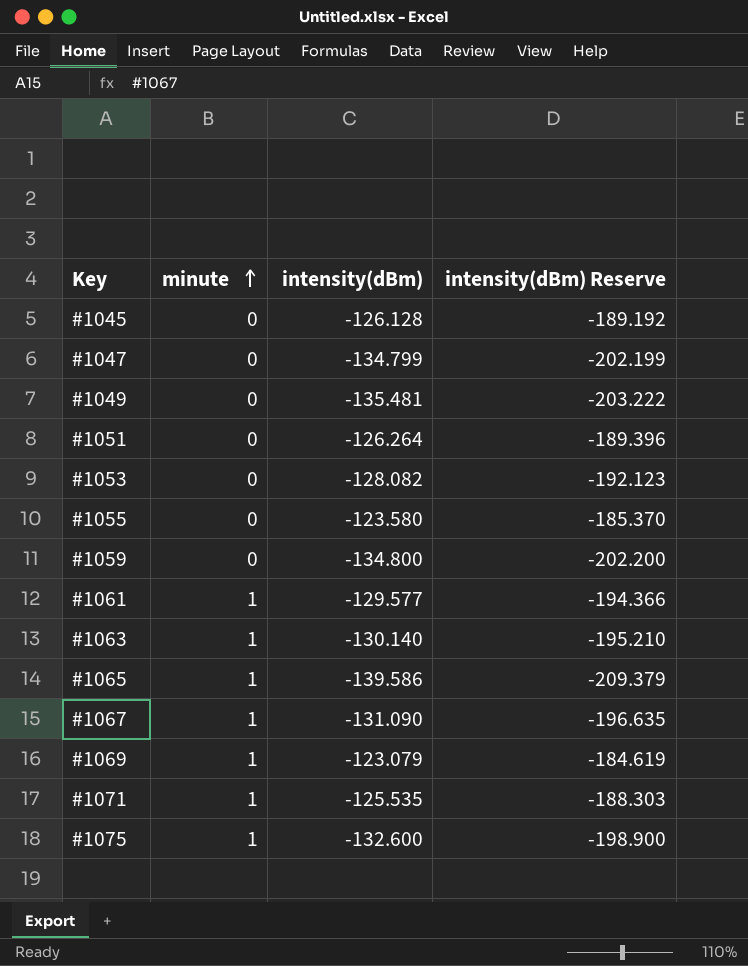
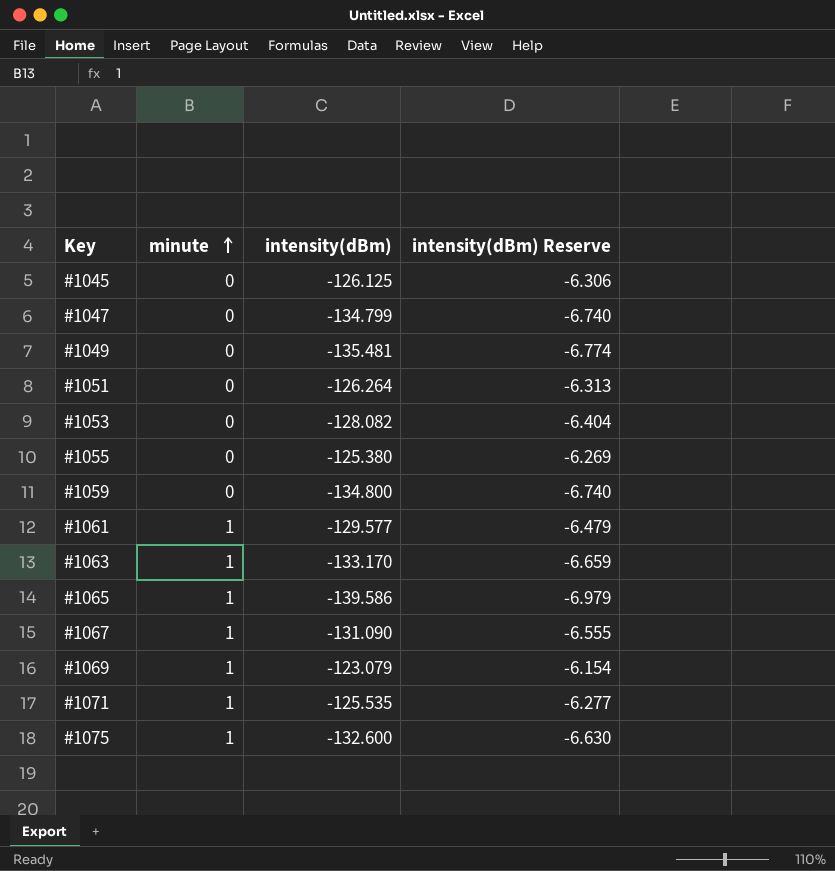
column intensity(dBm) Reserve | formula: [intensity(dBm)] * 1.5 -> [intensity(dBm)] * 0.05
#1045 | intensity(dBm): -126.128 -> -126.125
#1055 | intensity(dBm): -123.580 -> -125.380
#1063 | intensity(dBm): -130.140 -> -133.170

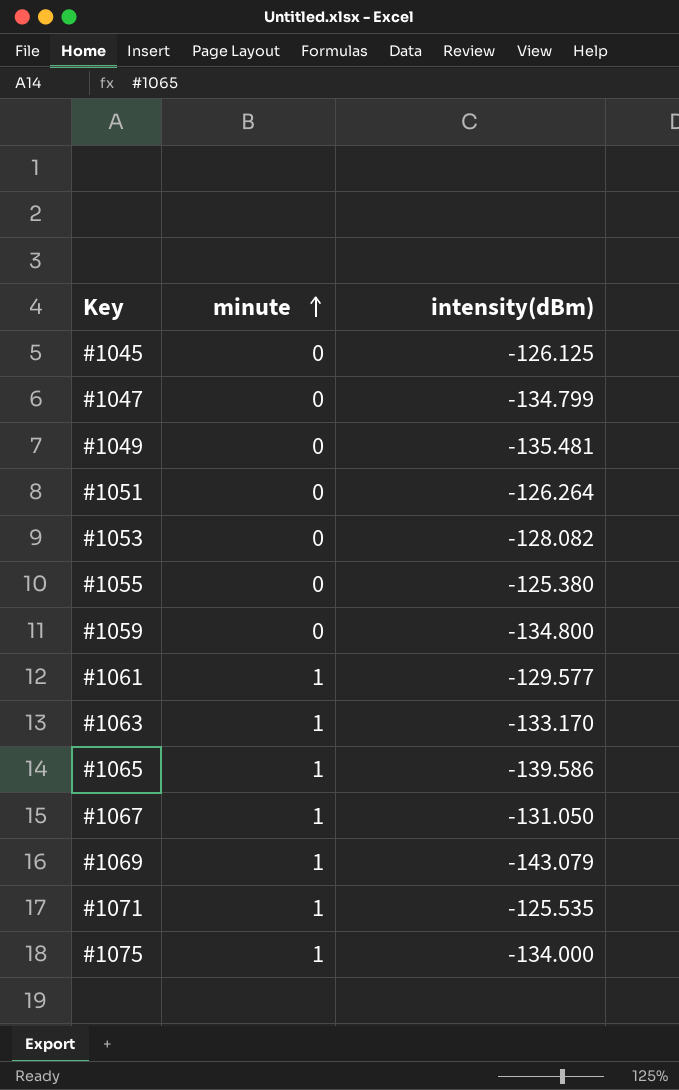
column intensity(dBm) Reserve | formula: [intensity(dBm)] * 0.05 -> none
#1067 | intensity(dBm): -131.090 -> -131.050
#1069 | intensity(dBm): -123.079 -> -143.079
#1075 | intensity(dBm): -132.600 -> -134.000

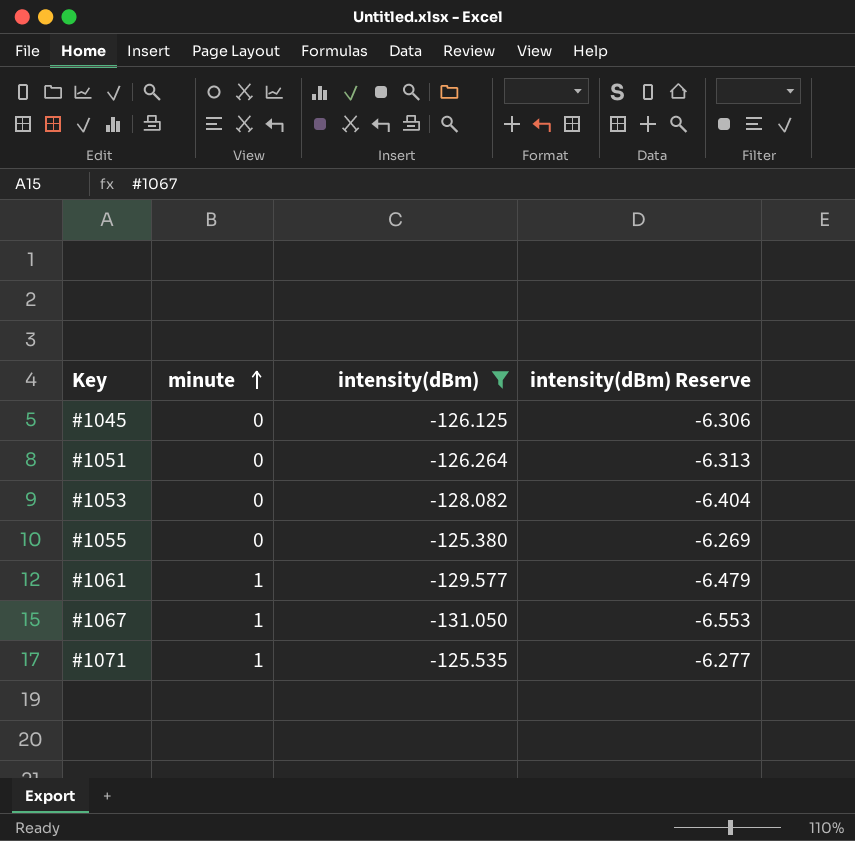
filter: none -> intensity(dBm) >= -131.050
column intensity(dBm) Reserve | formula: none -> [intensity(dBm)] * 0.05

